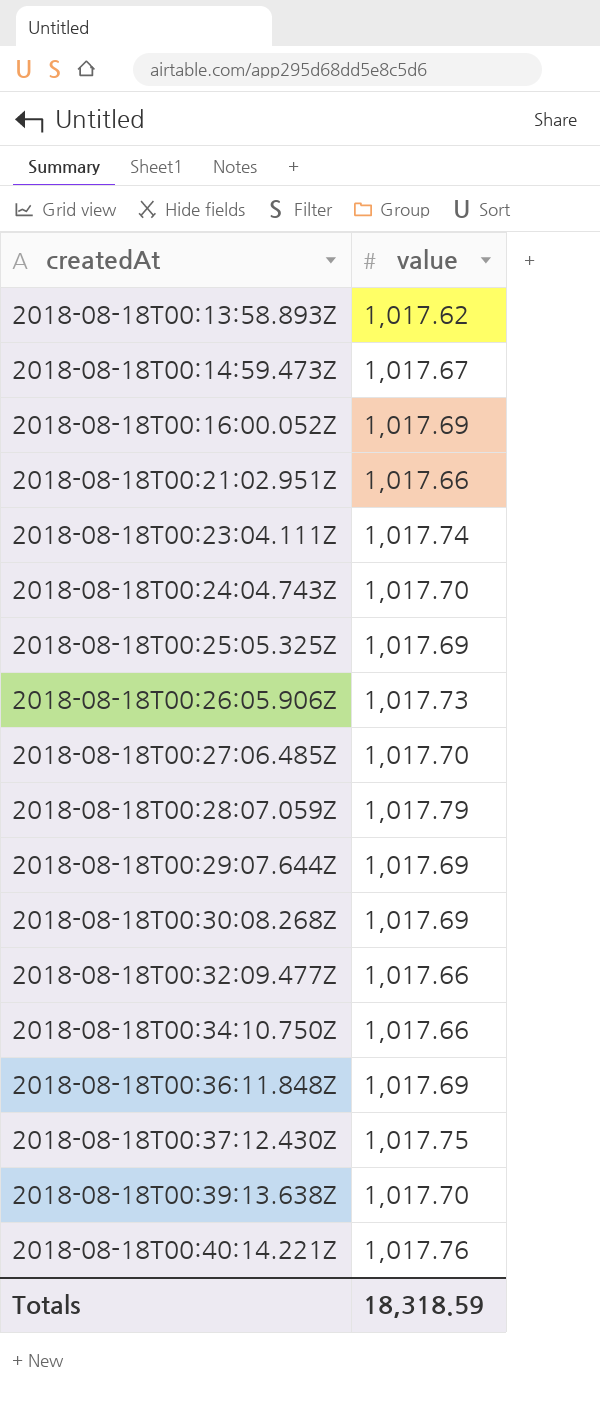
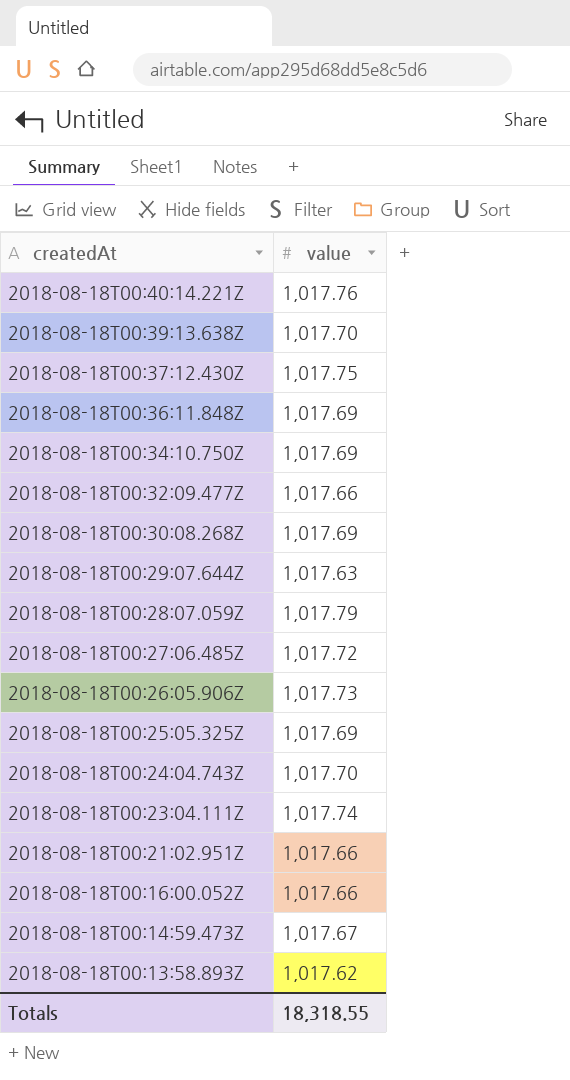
row order: createdAt ascending -> createdAt descending
2018-08-18T00:34:10.750Z | value: 1,017.66 -> 1,017.69
2018-08-18T00:29:07.644Z | value: 1,017.69 -> 1,017.63
2018-08-18T00:27:06.485Z | value: 1,017.70 -> 1,017.72
2018-08-18T00:16:00.052Z | value: 1,017.69 -> 1,017.66
Totals | value: 18,318.59 -> 18,318.55

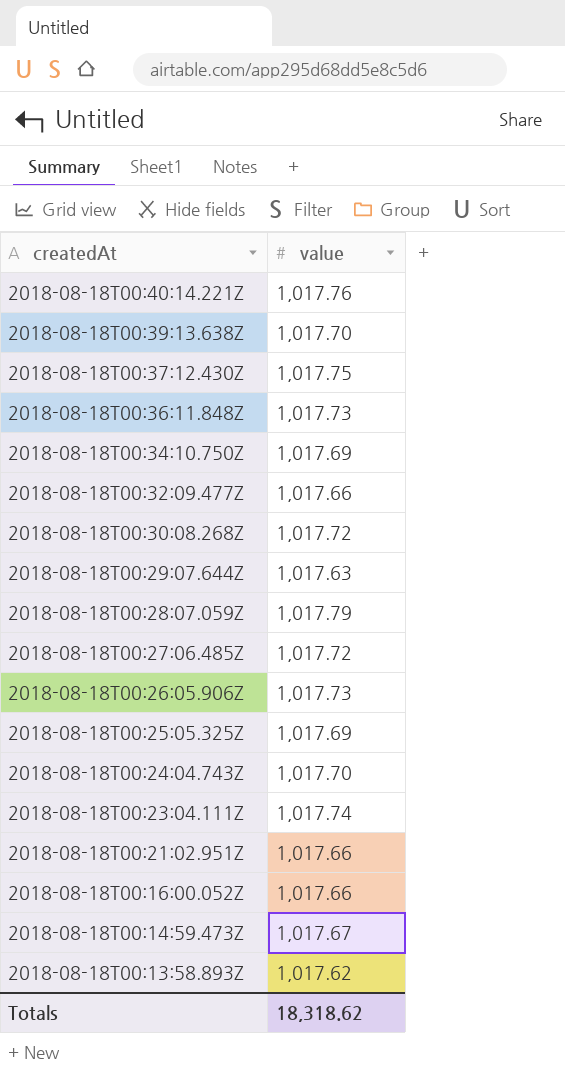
2018-08-18T00:36:11.848Z | value: 1,017.69 -> 1,017.73
2018-08-18T00:30:08.268Z | value: 1,017.69 -> 1,017.72
Totals | value: 18,318.55 -> 18,318.62

